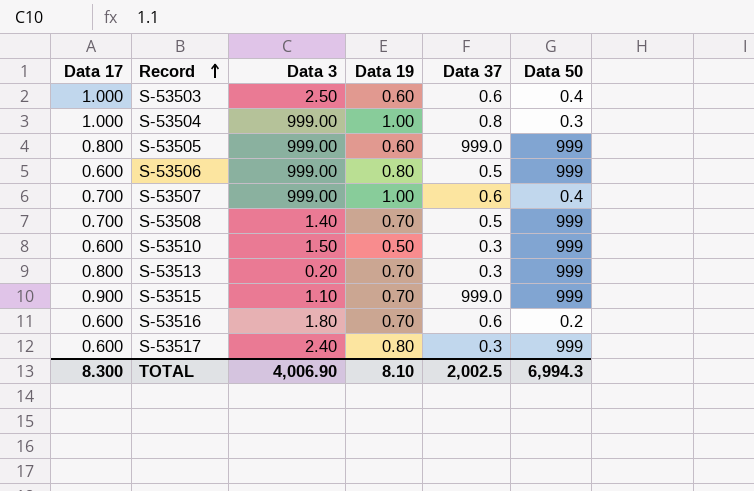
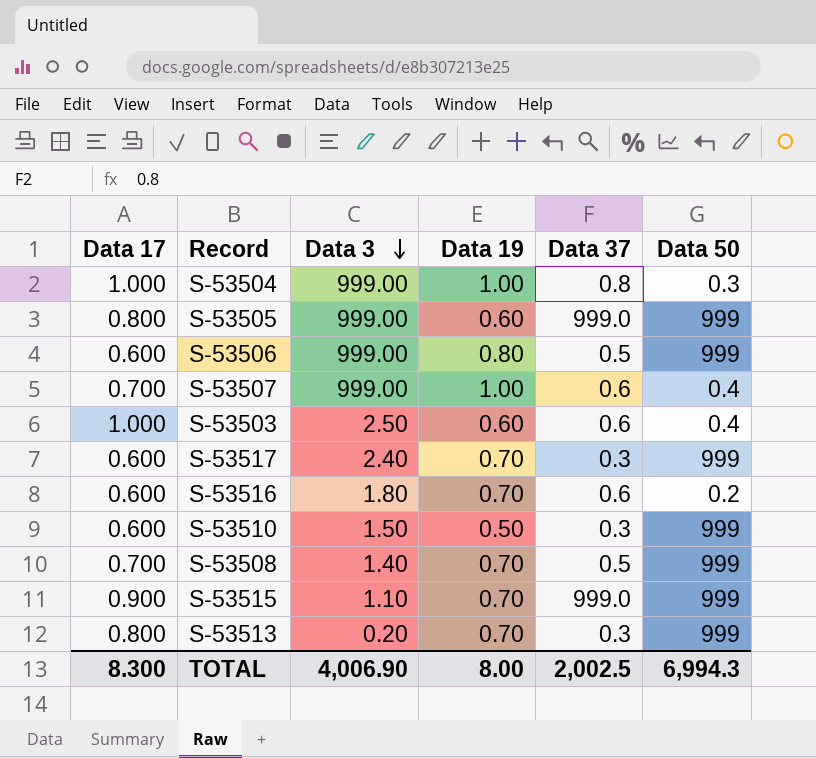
row order: Record ascending -> Data 3 descending
S-53517 | Data 19: 0.80 -> 0.70
TOTAL | Data 19: 8.10 -> 8.00

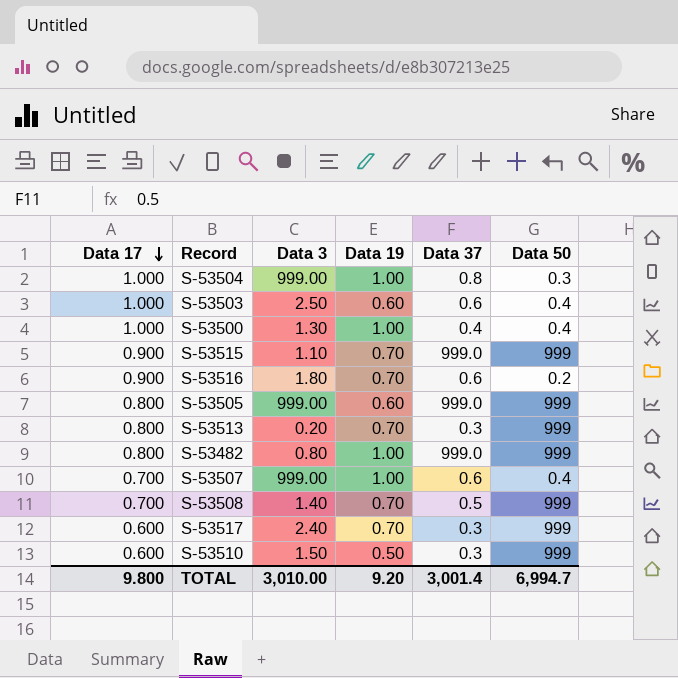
row order: Data 3 descending -> Data 17 descending
row S-53506: 0.600 | 999.00 | 0.80 | 0.5 | 999 -> none
row S-53500: none -> 1.000 | 1.30 | 1.00 | 0.4 | 0.4
S-53516 | Data 17: 0.600 -> 0.900
row S-53482: none -> 0.800 | 0.80 | 1.00 | 999.0 | 999
TOTAL | Data 17: 8.300 -> 9.800
TOTAL | Data 3: 4,006.90 -> 3,010.00
TOTAL | Data 19: 8.00 -> 9.20
TOTAL | Data 37: 2,002.5 -> 3,001.4
TOTAL | Data 50: 6,994.3 -> 6,994.7

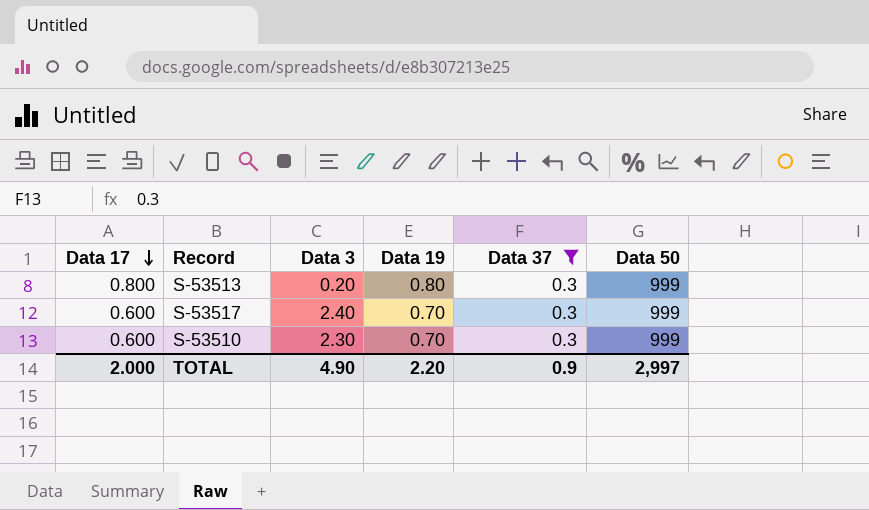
filter: none -> Data 37 = 0.3
S-53513 | Data 19: 0.70 -> 0.80
S-53510 | Data 3: 1.50 -> 2.30
S-53510 | Data 19: 0.50 -> 0.70
TOTAL | Data 17: 9.800 -> 2.000
TOTAL | Data 3: 3,010.00 -> 4.90
TOTAL | Data 19: 9.20 -> 2.20
TOTAL | Data 37: 3,001.4 -> 0.9
TOTAL | Data 50: 6,994.7 -> 2,997

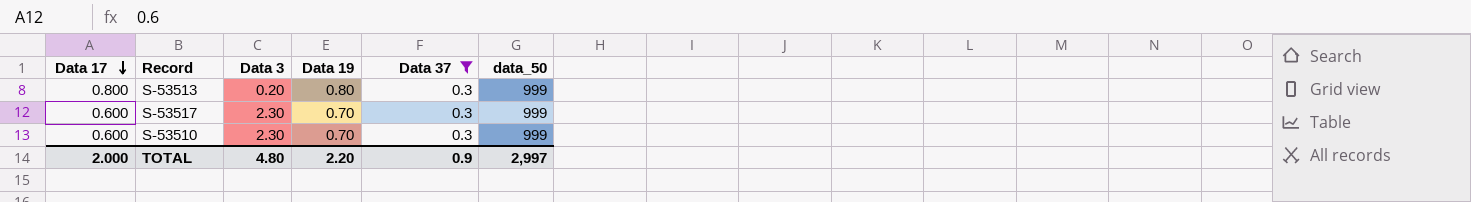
column name: Data 50 -> data_50
S-53517 | Data 3: 2.40 -> 2.30
TOTAL | Data 3: 4.90 -> 4.80

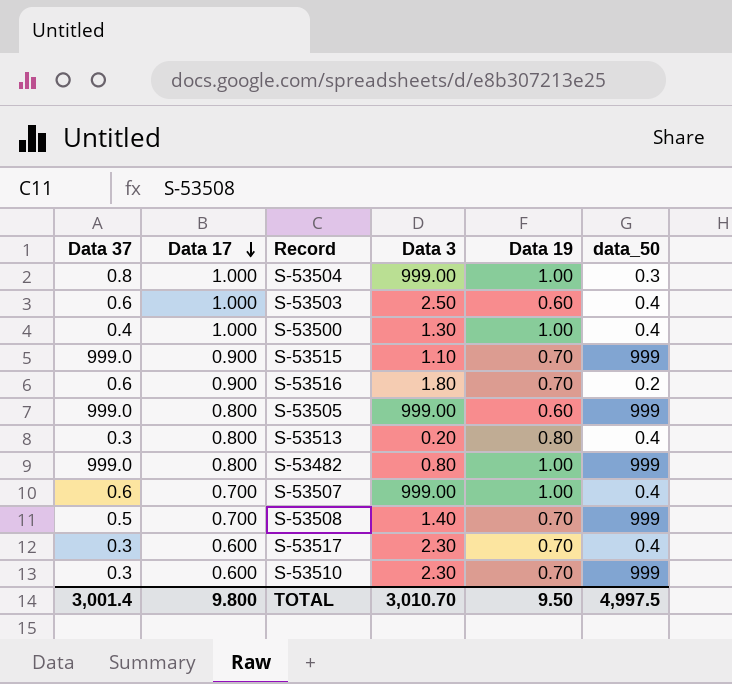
filter: Data 37 = 0.3 -> none
column Data 37 | position: 5 -> 1
S-53513 | data_50: 999 -> 0.4
S-53517 | data_50: 999 -> 0.4
TOTAL | Data 37: 0.9 -> 3,001.4
TOTAL | Data 17: 2.000 -> 9.800
TOTAL | Data 3: 4.80 -> 3,010.70
TOTAL | Data 19: 2.20 -> 9.50
TOTAL | data_50: 2,997 -> 4,997.5

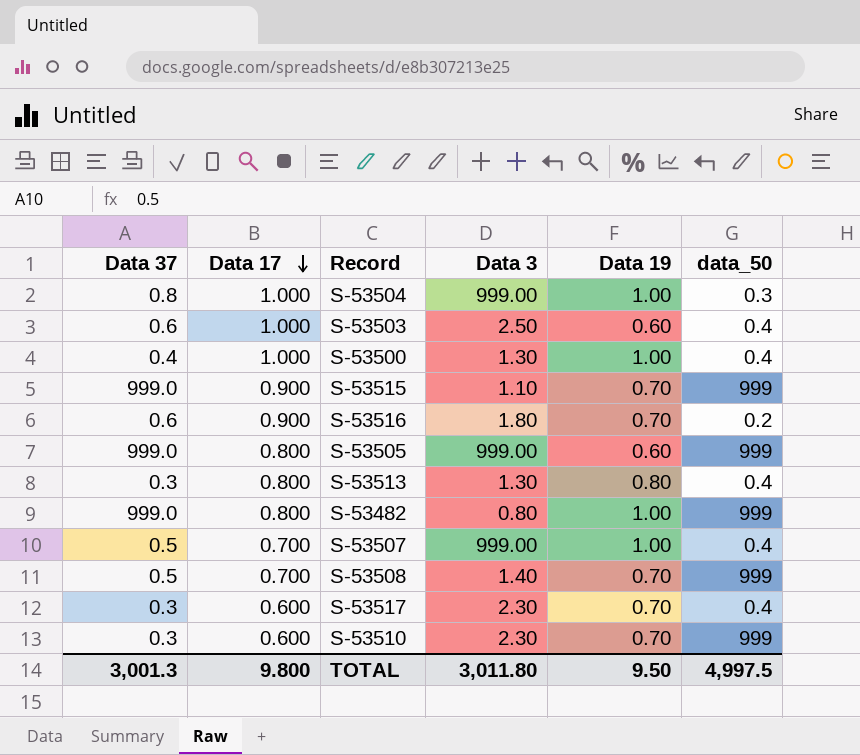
S-53513 | Data 3: 0.20 -> 1.30
S-53507 | Data 37: 0.6 -> 0.5
TOTAL | Data 37: 3,001.4 -> 3,001.3
TOTAL | Data 3: 3,010.70 -> 3,011.80

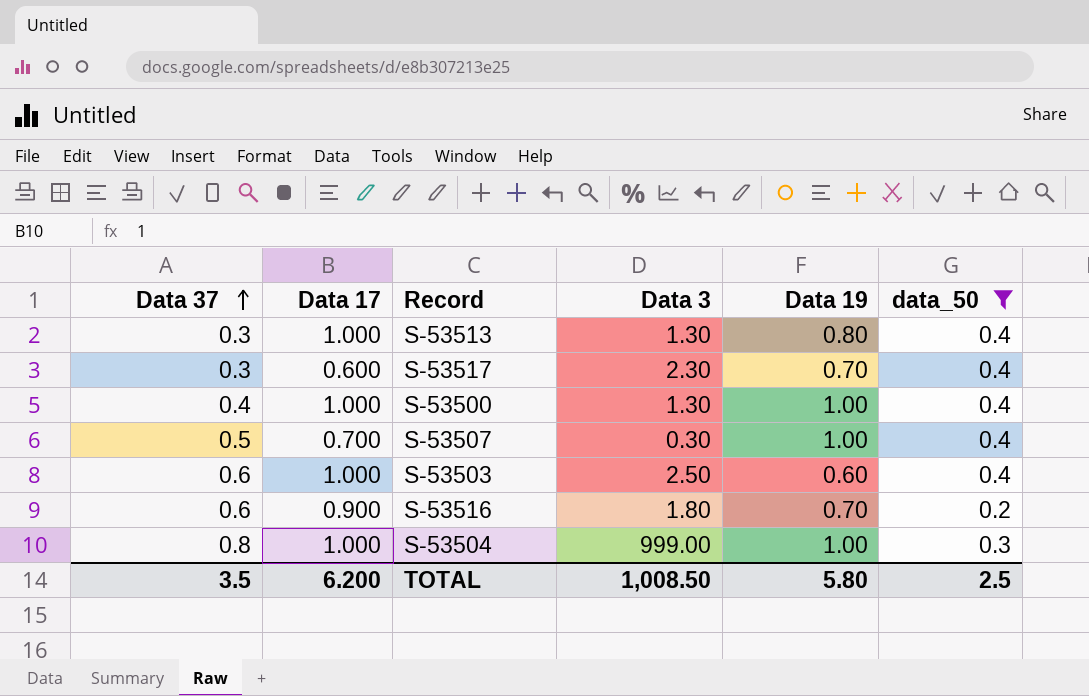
filter: none -> data_50 != 999
row order: Data 17 descending -> Data 37 ascending
S-53513 | Data 17: 0.800 -> 1.000
S-53507 | Data 3: 999.00 -> 0.30
TOTAL | Data 37: 3,001.3 -> 3.5
TOTAL | Data 17: 9.800 -> 6.200
TOTAL | Data 3: 3,011.80 -> 1,008.50
TOTAL | Data 19: 9.50 -> 5.80
TOTAL | data_50: 4,997.5 -> 2.5

